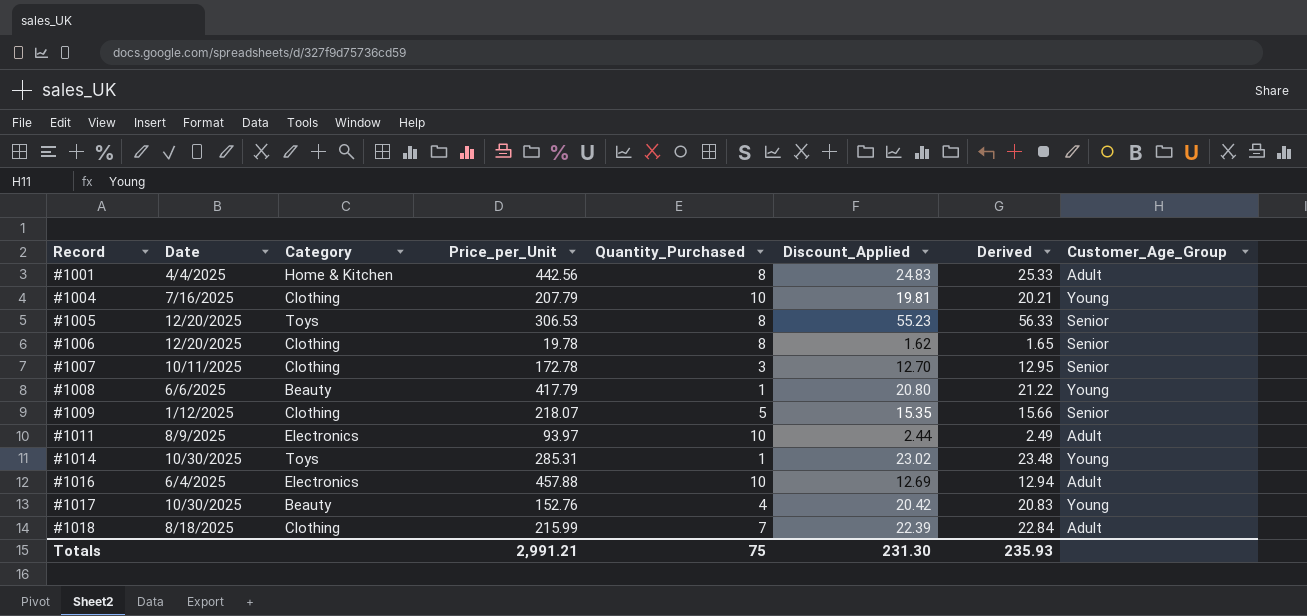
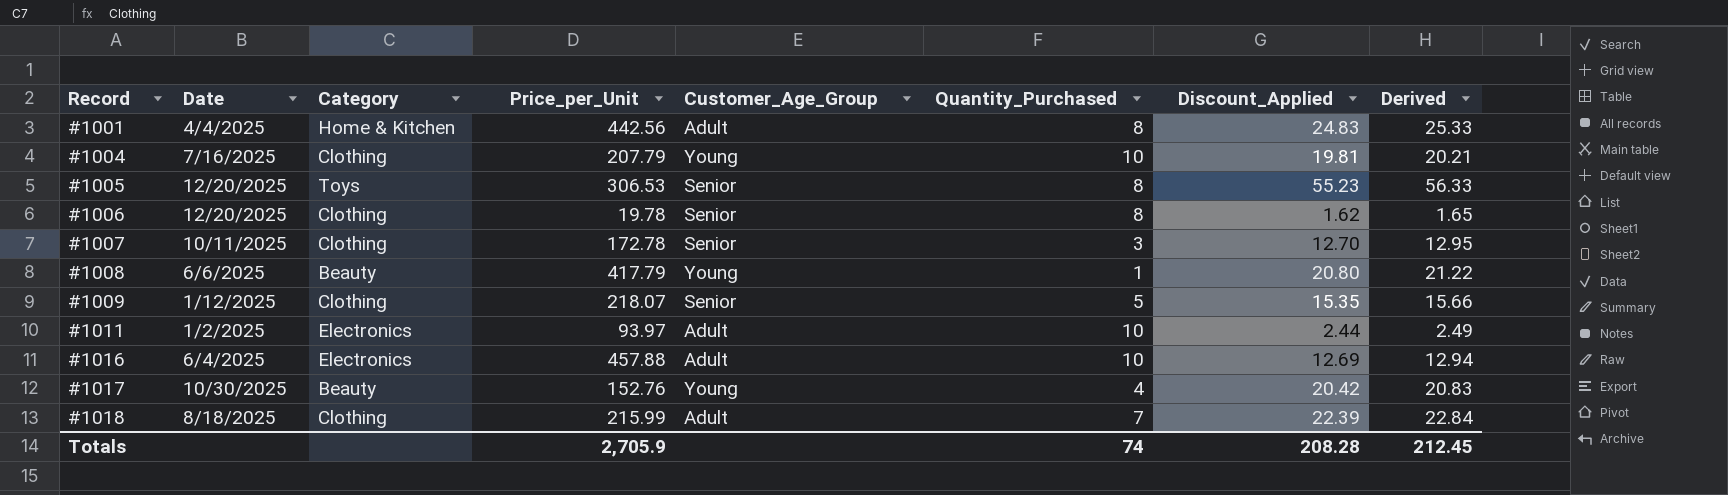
column Customer_Age_Group | position: 8 -> 5
row #1014: 10/30/2025 | Toys | 285.31 | 1 | 23.02 | 23.48 | Young -> none
#1011 | Date: 8/9/2025 -> 1/2/2025
Totals | Price_per_Unit: 2,991.21 -> 2,705.9
Totals | Quantity_Purchased: 75 -> 74
Totals | Discount_Applied: 231.30 -> 208.28
Totals | Derived: 235.93 -> 212.45

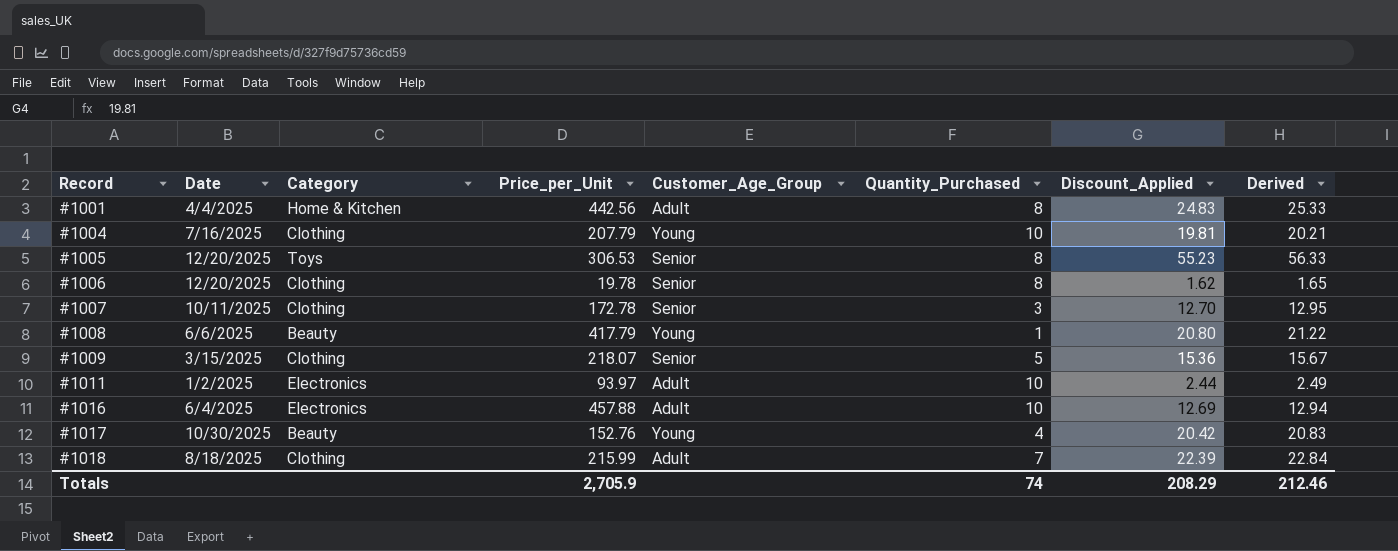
#1009 | Date: 1/12/2025 -> 3/15/2025
#1009 | Discount_Applied: 15.35 -> 15.36
#1009 | Derived: 15.66 -> 15.67
Totals | Discount_Applied: 208.28 -> 208.29
Totals | Derived: 212.45 -> 212.46

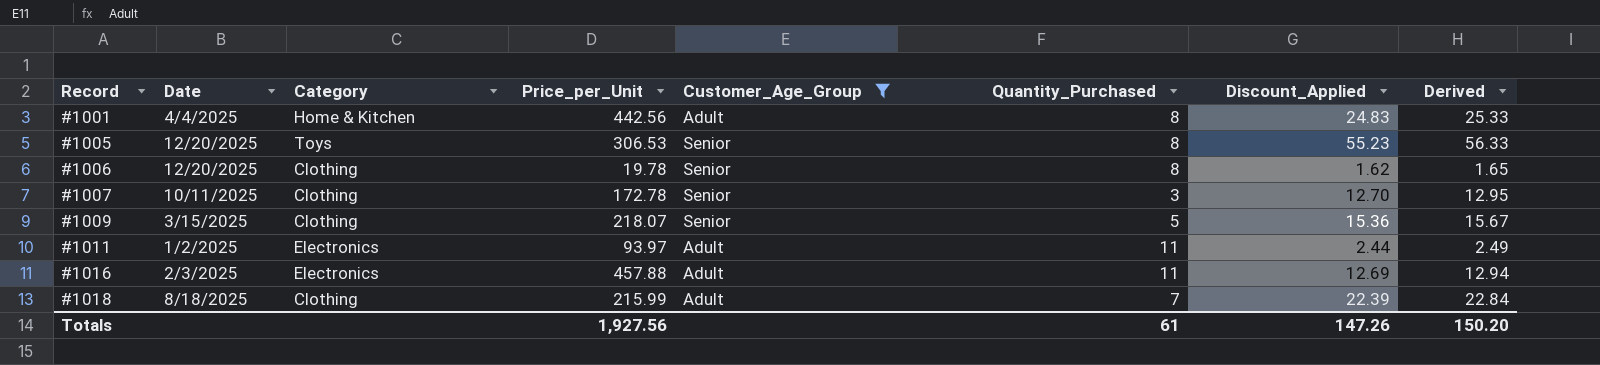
filter: none -> Customer_Age_Group != Young
#1011 | Quantity_Purchased: 10 -> 11
#1016 | Date: 6/4/2025 -> 2/3/2025
#1016 | Quantity_Purchased: 10 -> 11
Totals | Price_per_Unit: 2,705.9 -> 1,927.56
Totals | Quantity_Purchased: 74 -> 61
Totals | Discount_Applied: 208.29 -> 147.26
Totals | Derived: 212.46 -> 150.20

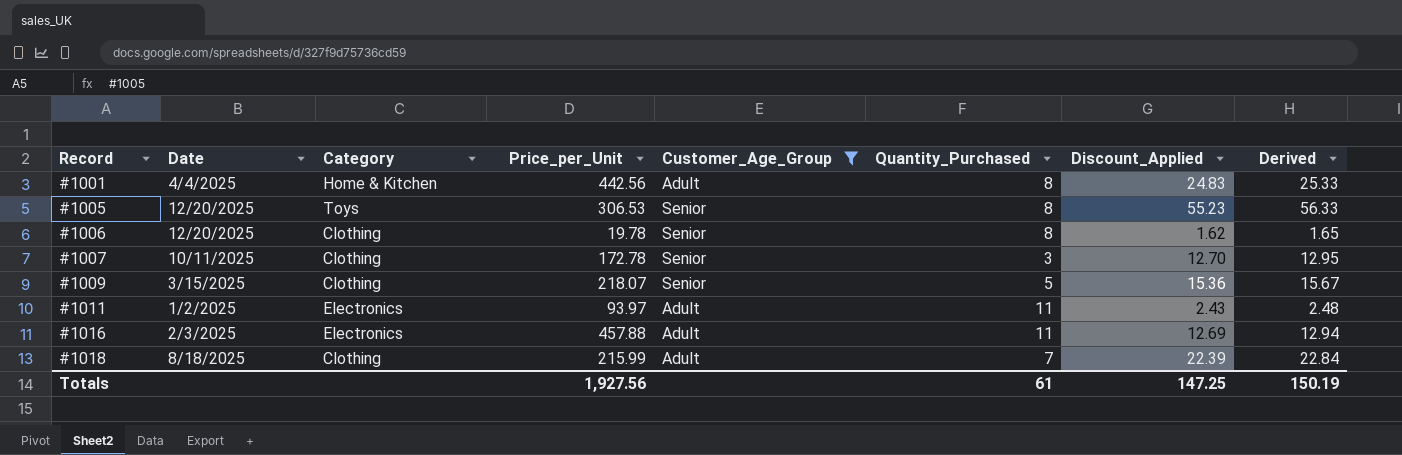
#1011 | Discount_Applied: 2.44 -> 2.43
#1011 | Derived: 2.49 -> 2.48
Totals | Discount_Applied: 147.26 -> 147.25
Totals | Derived: 150.20 -> 150.19

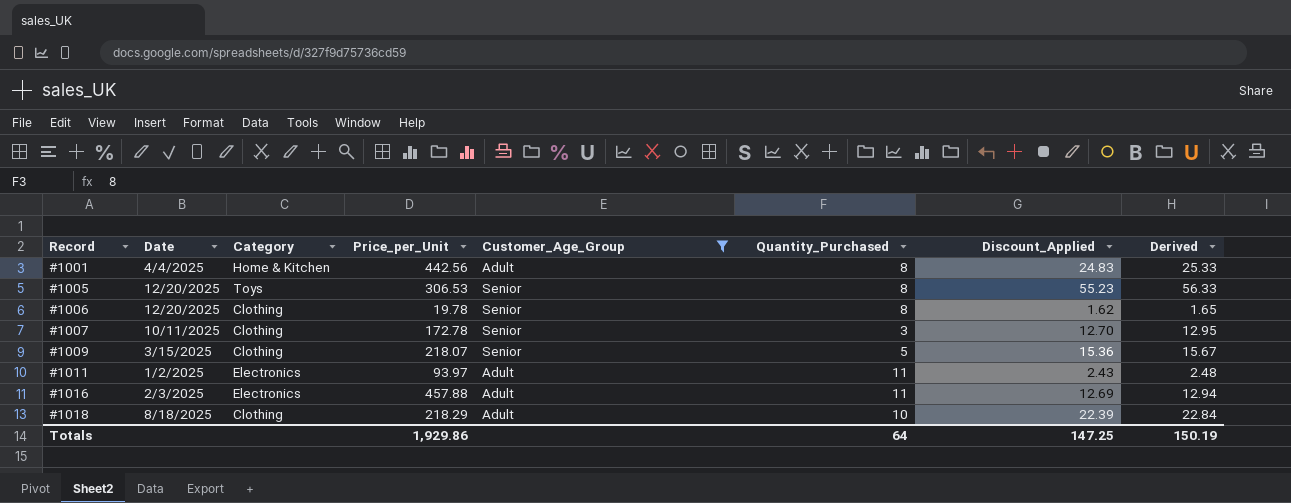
#1018 | Price_per_Unit: 215.99 -> 218.29
#1018 | Quantity_Purchased: 7 -> 10
Totals | Price_per_Unit: 1,927.56 -> 1,929.86
Totals | Quantity_Purchased: 61 -> 64

